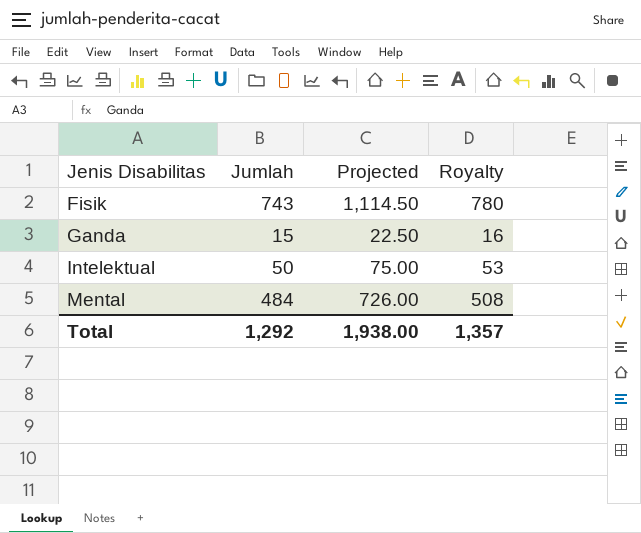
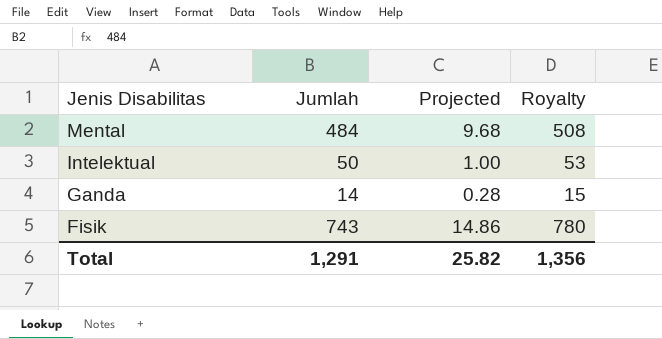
row order: Jenis Disabilitas ascending -> Jenis Disabilitas descending
column Projected | formula: [Jumlah] * 1.5 -> [Jumlah] * 0.02
Ganda | Jumlah: 15 -> 14
Ganda | Royalty: 16 -> 15
Total | Jumlah: 1,292 -> 1,291
Total | Projected: 1,938.00 -> 25.82
Total | Royalty: 1,357 -> 1,356

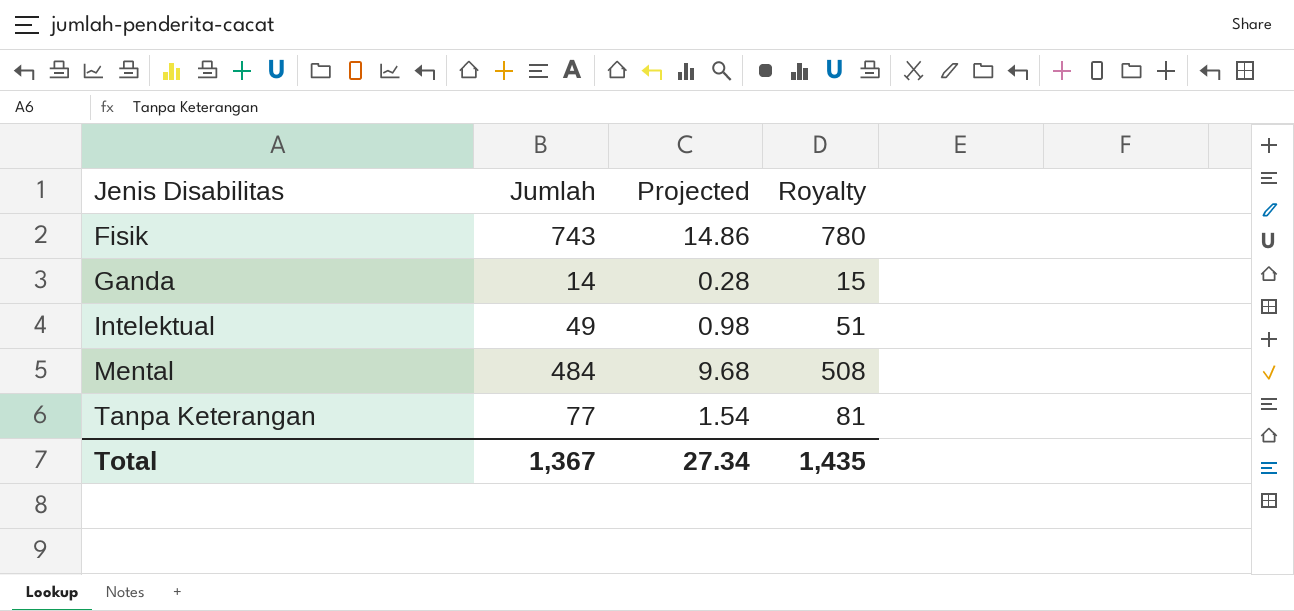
row order: Jenis Disabilitas descending -> Jenis Disabilitas ascending
Intelektual | Jumlah: 50 -> 49
Intelektual | Projected: 1.00 -> 0.98
Intelektual | Royalty: 53 -> 51
row Tanpa Keterangan: none -> 77 | 1.54 | 81
Total | Jumlah: 1,291 -> 1,367
Total | Projected: 25.82 -> 27.34
Total | Royalty: 1,356 -> 1,435

